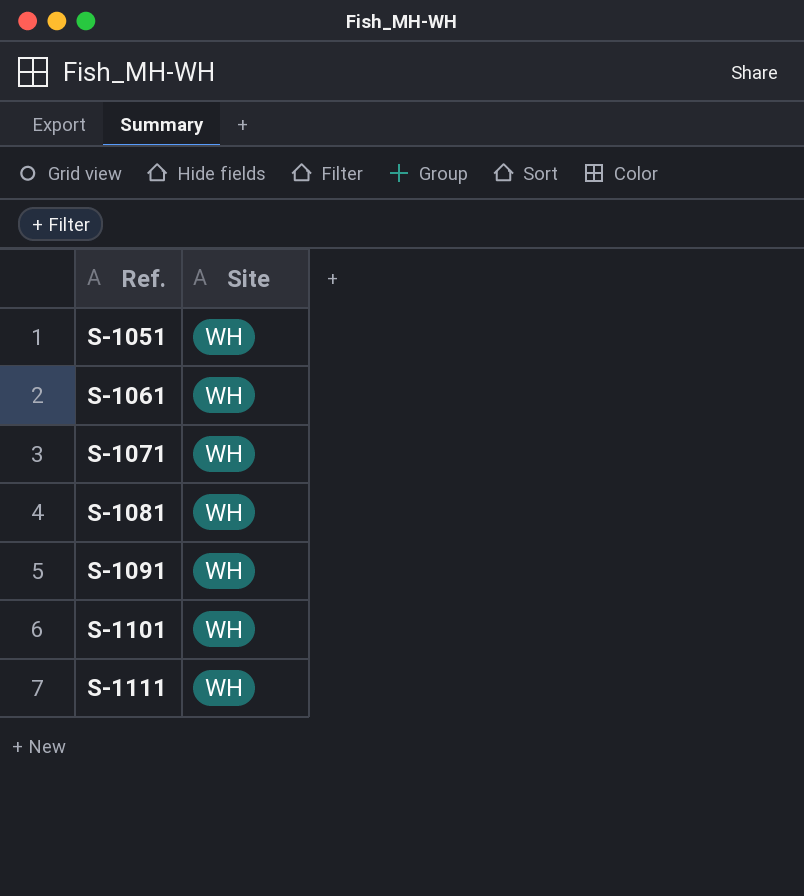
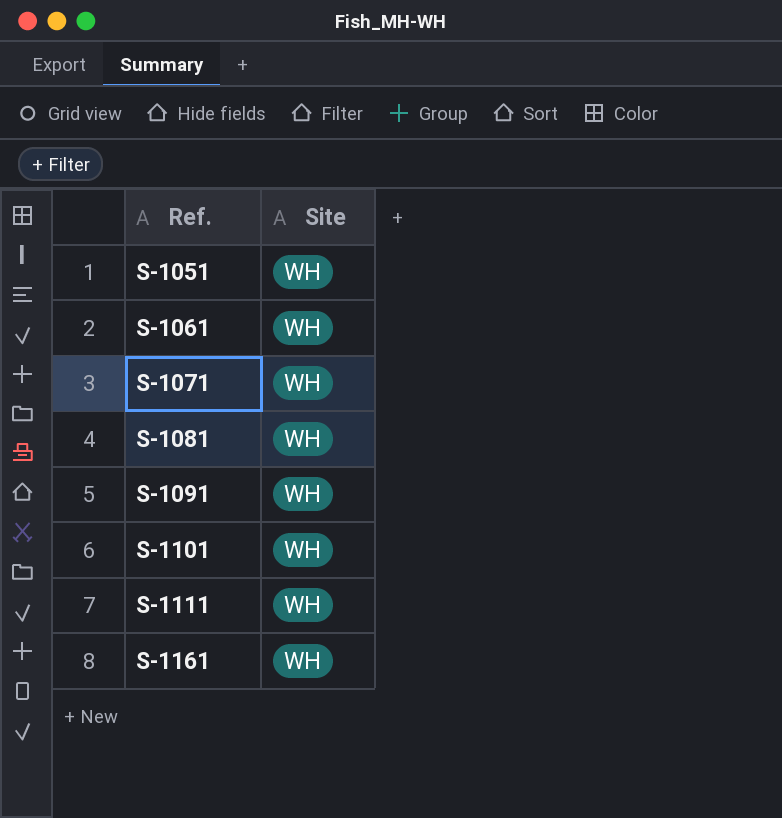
row S-1161: none -> WH

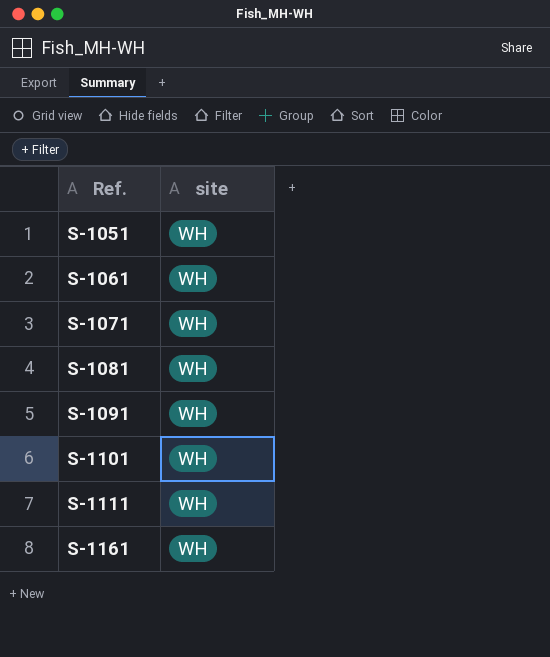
column name: Site -> site

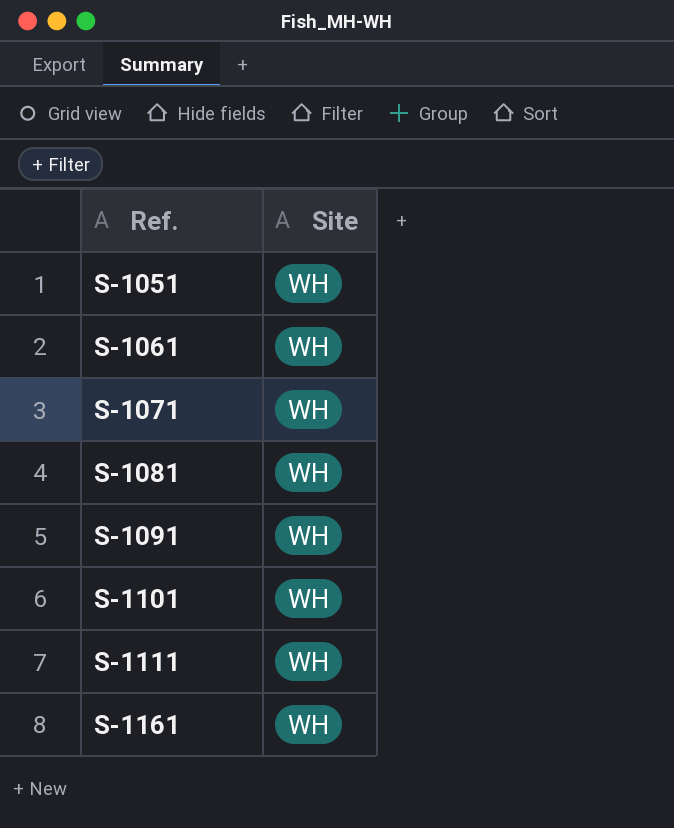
column name: site -> Site

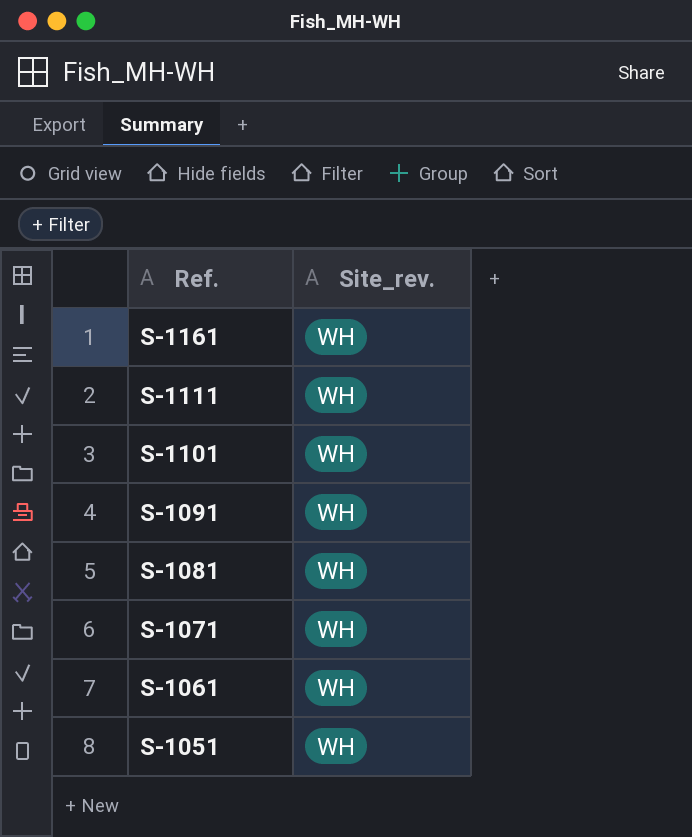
row order: Ref. ascending -> Ref. descending
column name: Site -> Site_rev.

